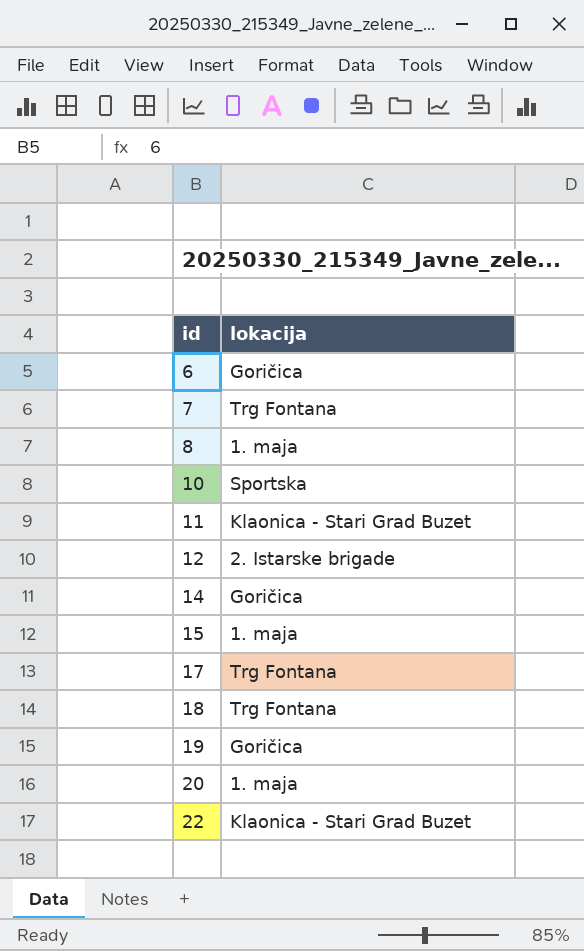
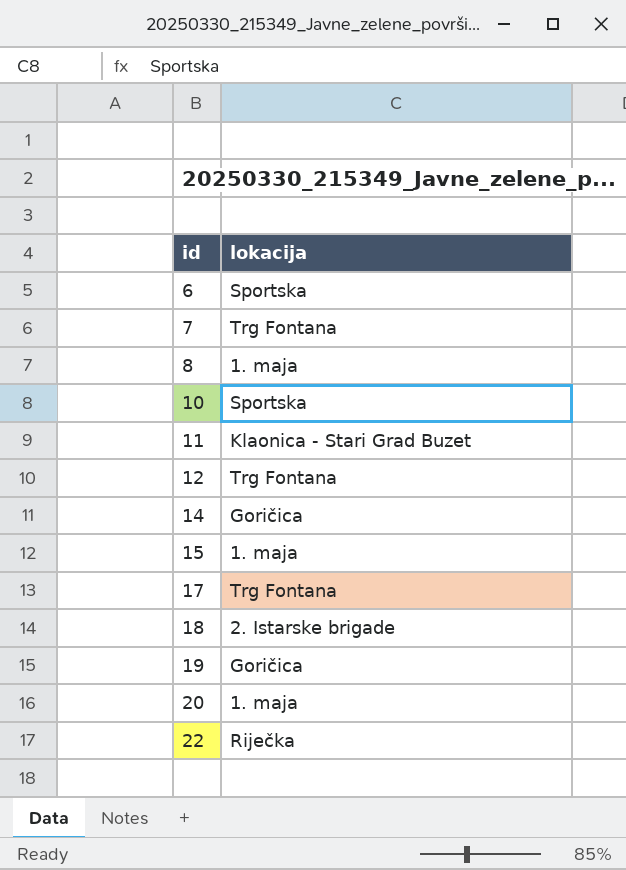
6 | lokacija: Goričica -> Sportska
12 | lokacija: 2. Istarske brigade -> Trg Fontana
18 | lokacija: Trg Fontana -> 2. Istarske brigade
22 | lokacija: Klaonica - Stari Grad Buzet -> Riječka

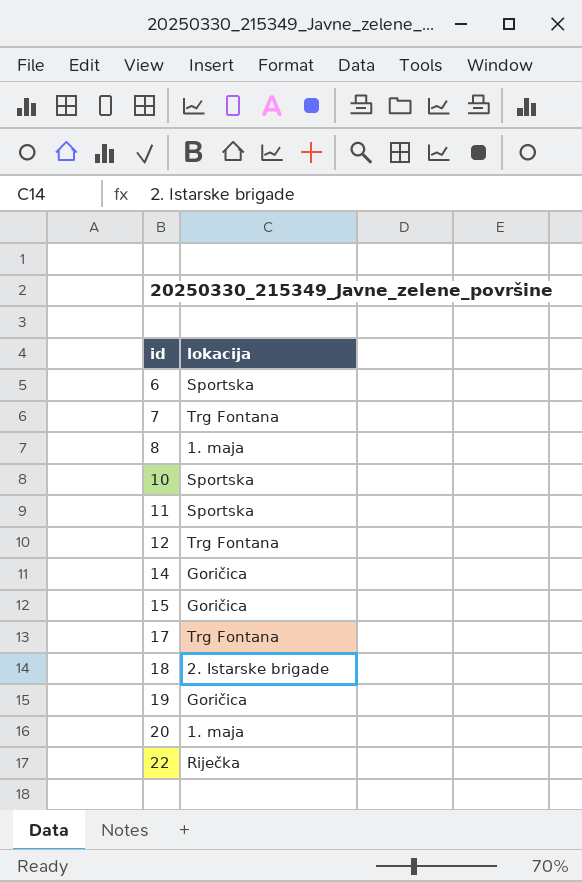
11 | lokacija: Klaonica - Stari Grad Buzet -> Sportska
15 | lokacija: 1. maja -> Goričica

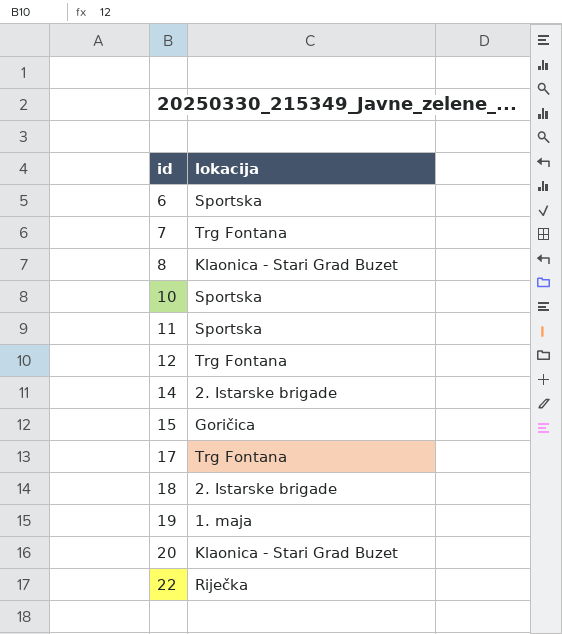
8 | lokacija: 1. maja -> Klaonica - Stari Grad Buzet
14 | lokacija: Goričica -> 2. Istarske brigade
19 | lokacija: Goričica -> 1. maja
20 | lokacija: 1. maja -> Klaonica - Stari Grad Buzet

